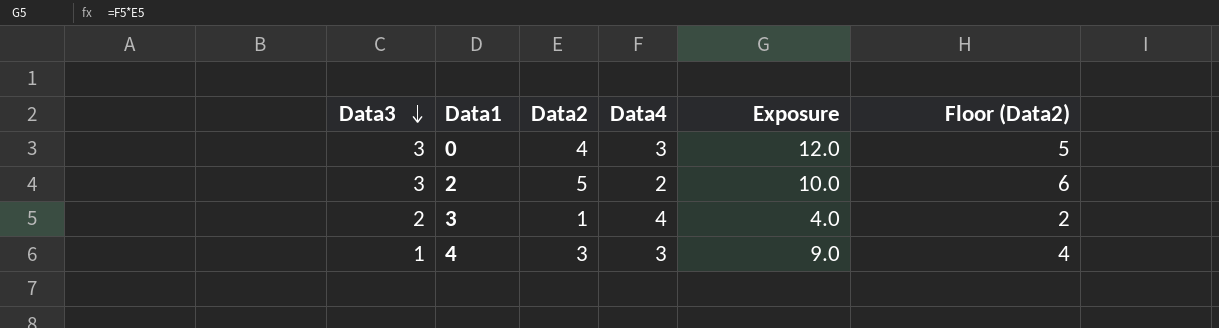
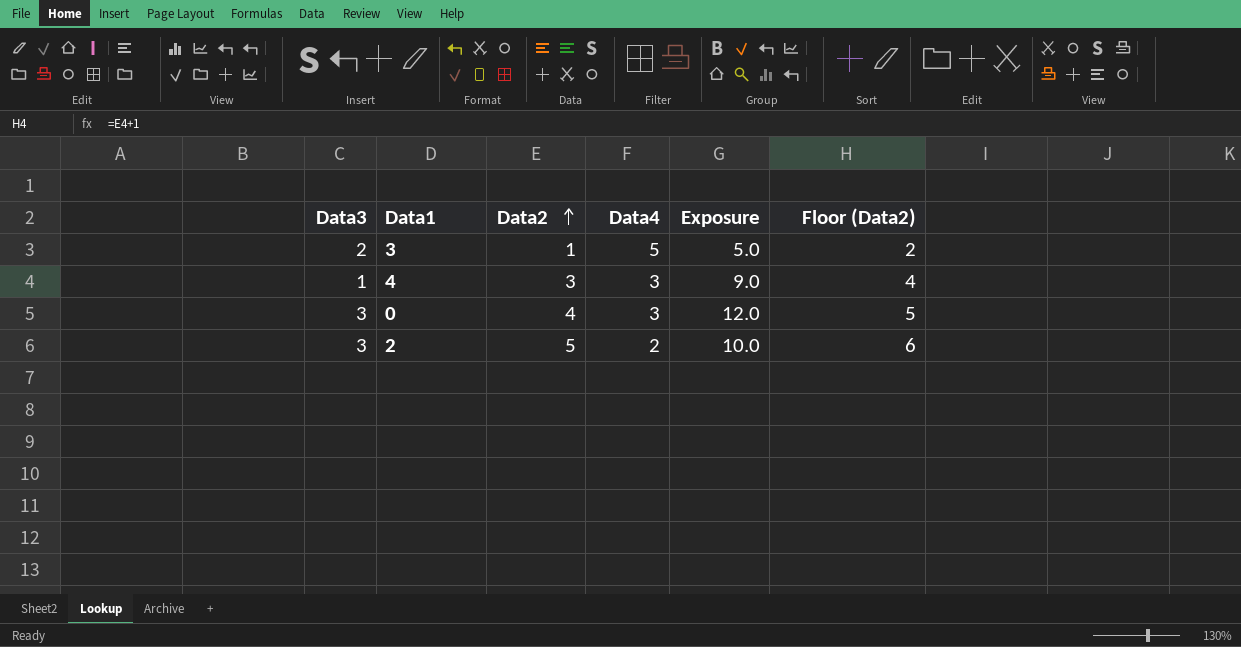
row order: Data3 descending -> Data2 ascending
3 | Data4: 4 -> 5
3 | Exposure: 4.0 -> 5.0

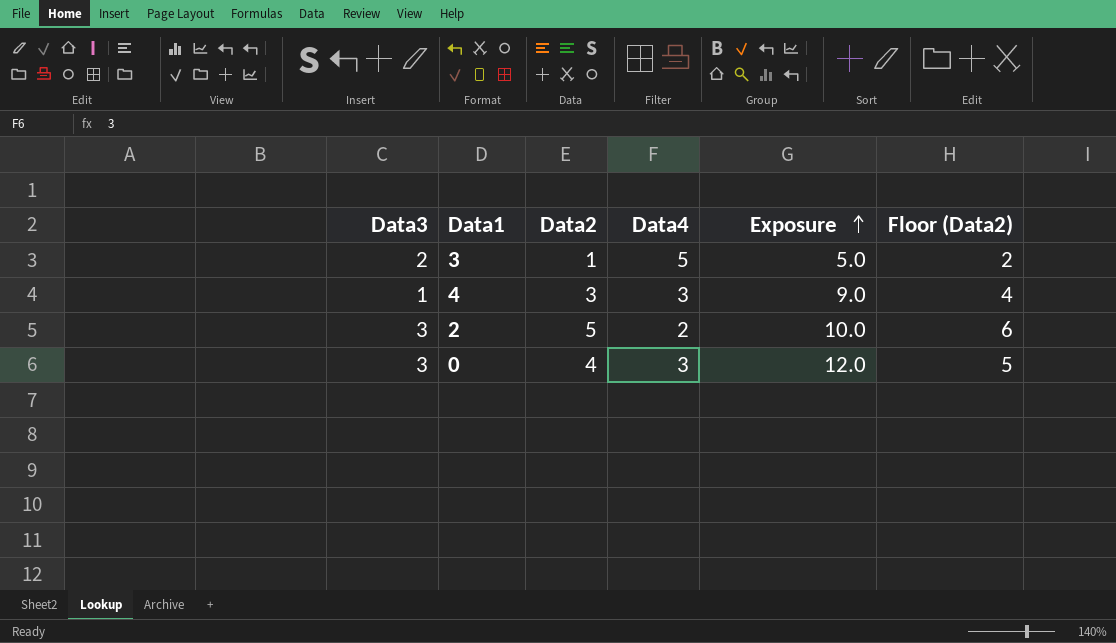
row order: Data2 ascending -> Exposure ascending

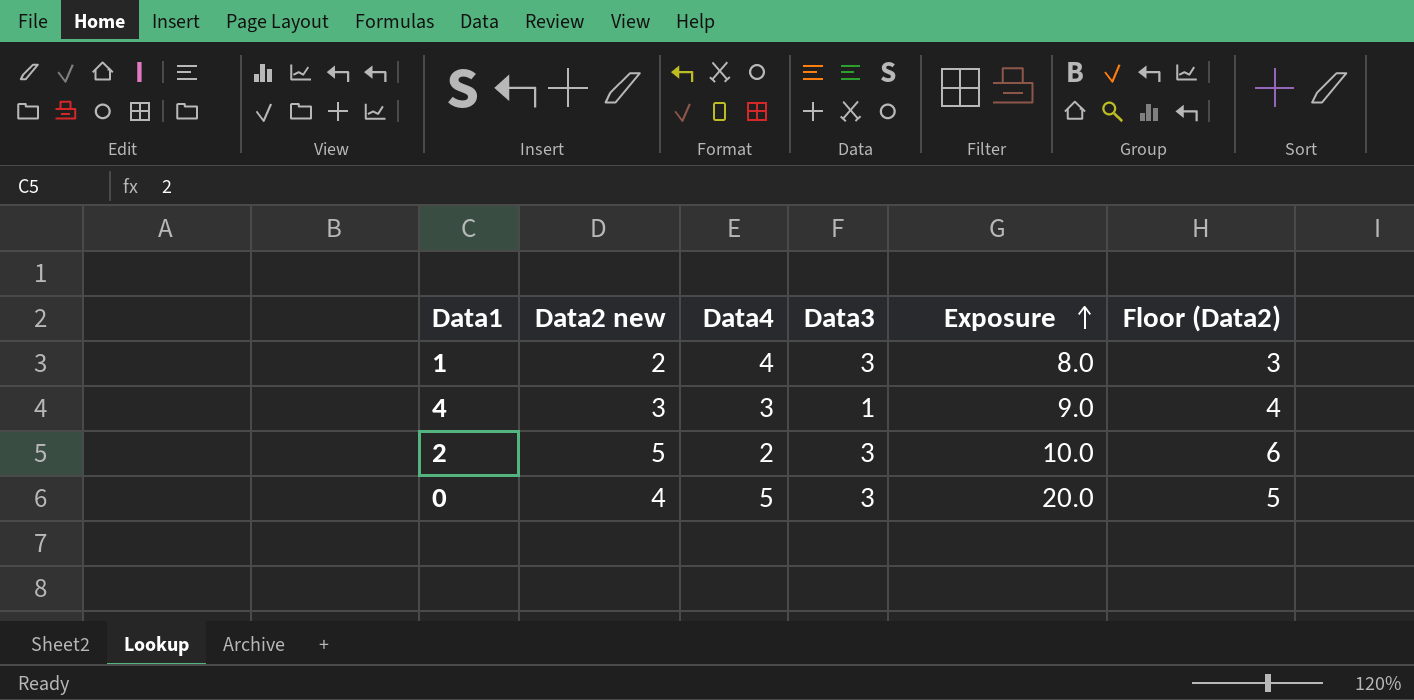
column name: Data2 -> Data2 new
column Data3 | position: 1 -> 4
row 3: 2 | 1 | 5 | 5.0 | 2 -> none
row 1: none -> 2 | 4 | 3 | 8.0 | 3
0 | Data4: 3 -> 5
0 | Exposure: 12.0 -> 20.0

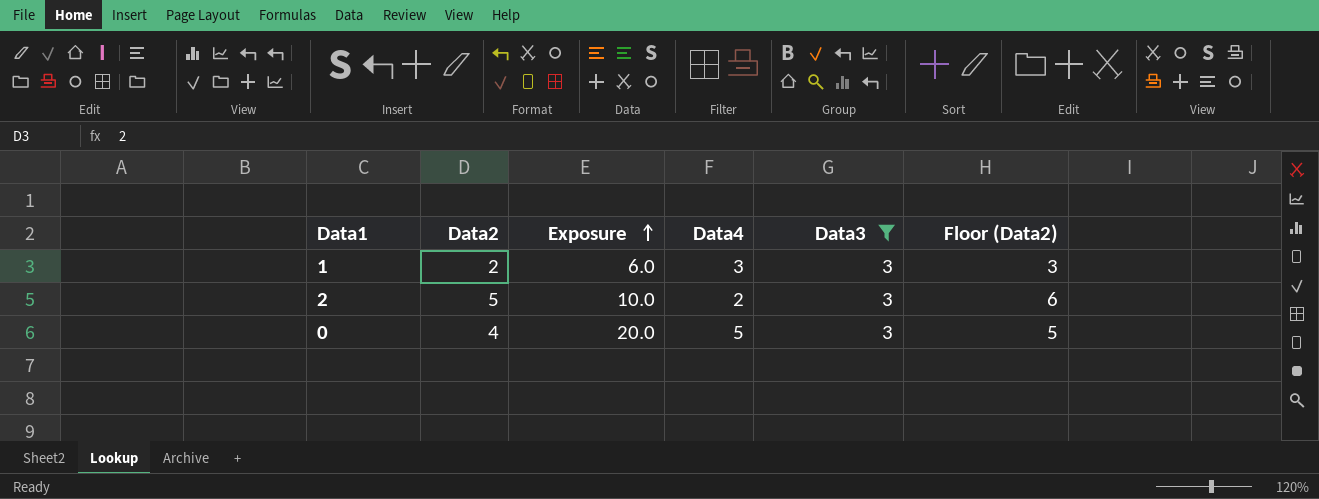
filter: none -> Data3 = 3
column name: Data2 new -> Data2
column Exposure | position: 5 -> 3
1 | Exposure: 8.0 -> 6.0
1 | Data4: 4 -> 3

